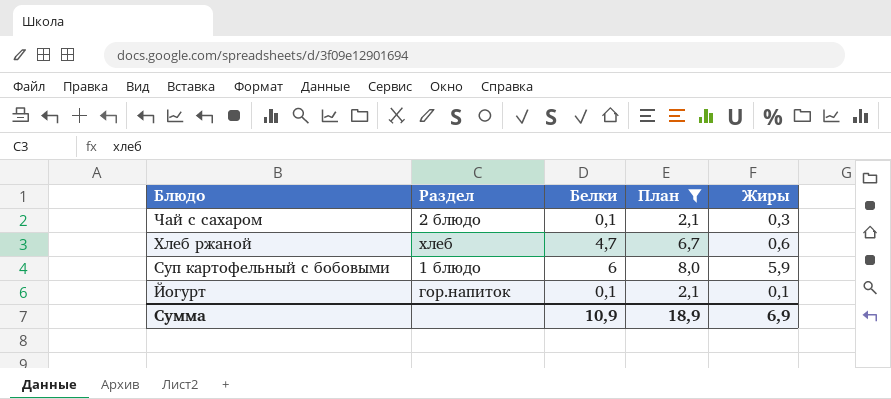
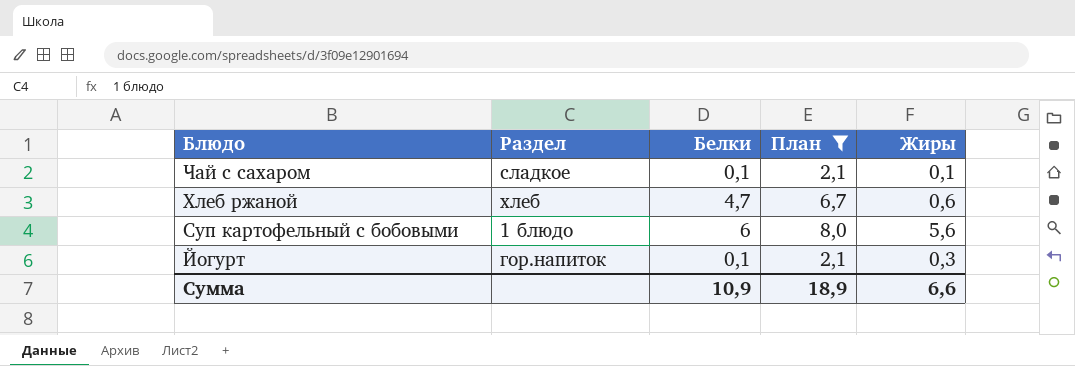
Чай с сахаром | Раздел: 2 блюдо -> сладкое
Чай с сахаром | Жиры: 0,3 -> 0,1
Суп картофельный с бобовыми | Жиры: 5,9 -> 5,6
Йогурт | Жиры: 0,1 -> 0,3
Сумма | Жиры: 6,9 -> 6,6

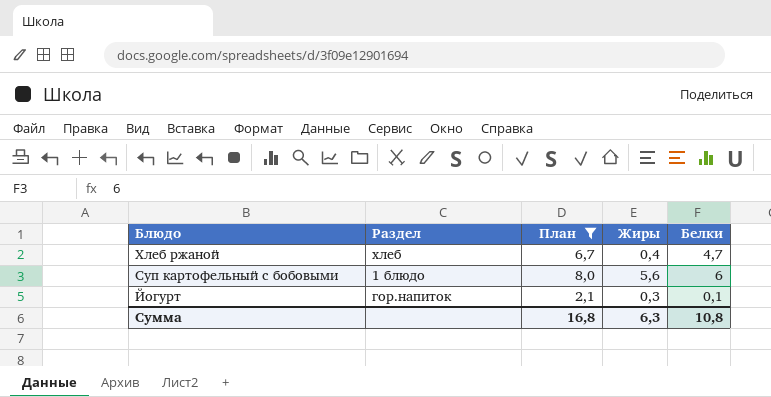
column Белки | position: 3 -> 5
row Чай с сахаром: сладкое | 0,1 | 2,1 | 0,1 -> none
Хлеб ржаной | Жиры: 0,6 -> 0,4
Сумма | План: 18,9 -> 16,8
Сумма | Жиры: 6,6 -> 6,3
Сумма | Белки: 10,9 -> 10,8

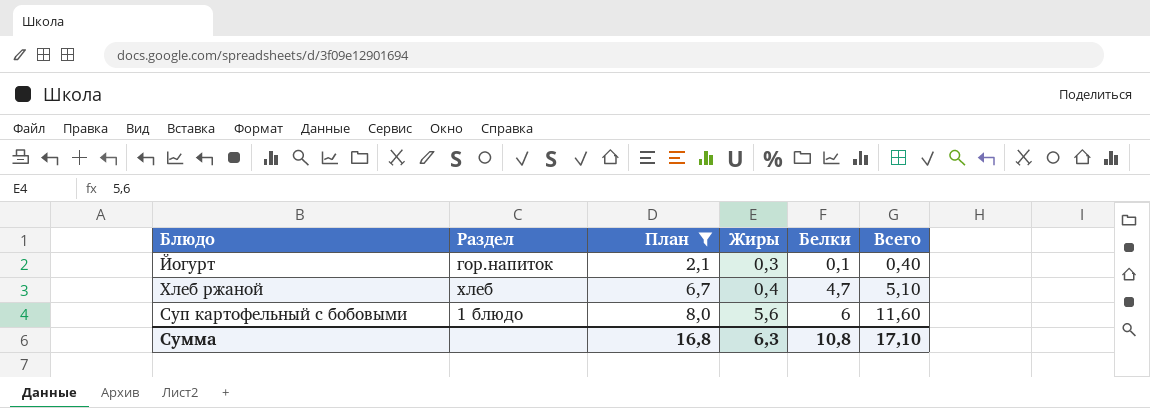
row order: Блюдо descending -> План ascending
column Всего | formula: none -> [Жиры] + [Белки]

